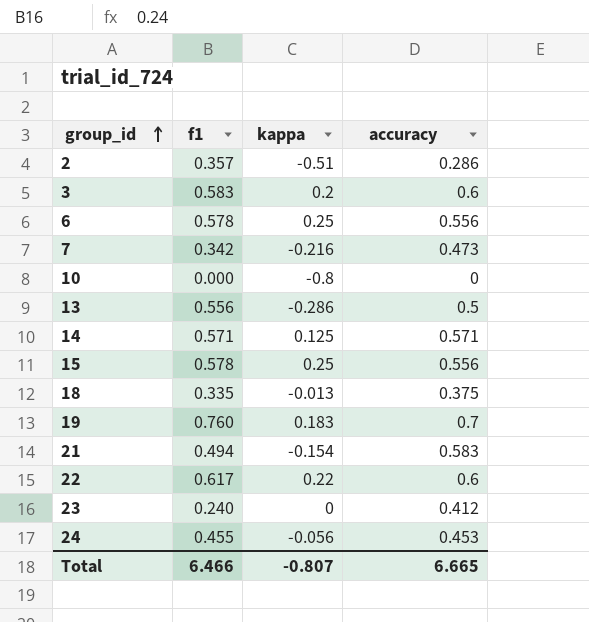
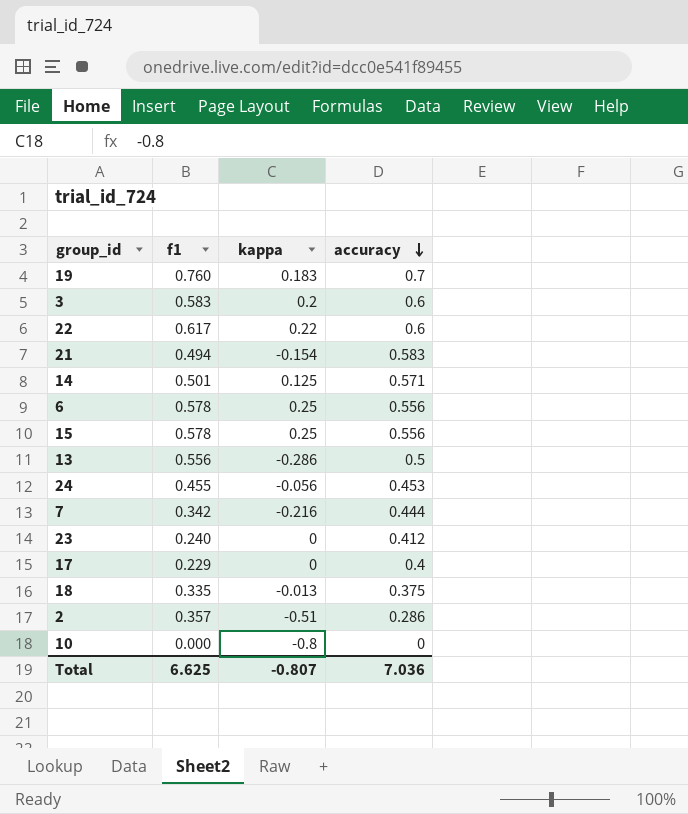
row order: group_id ascending -> accuracy descending
14 | f1: 0.571 -> 0.501
7 | accuracy: 0.473 -> 0.444
row 17: none -> 0.229 | 0 | 0.4
Total | f1: 6.466 -> 6.625
Total | accuracy: 6.665 -> 7.036

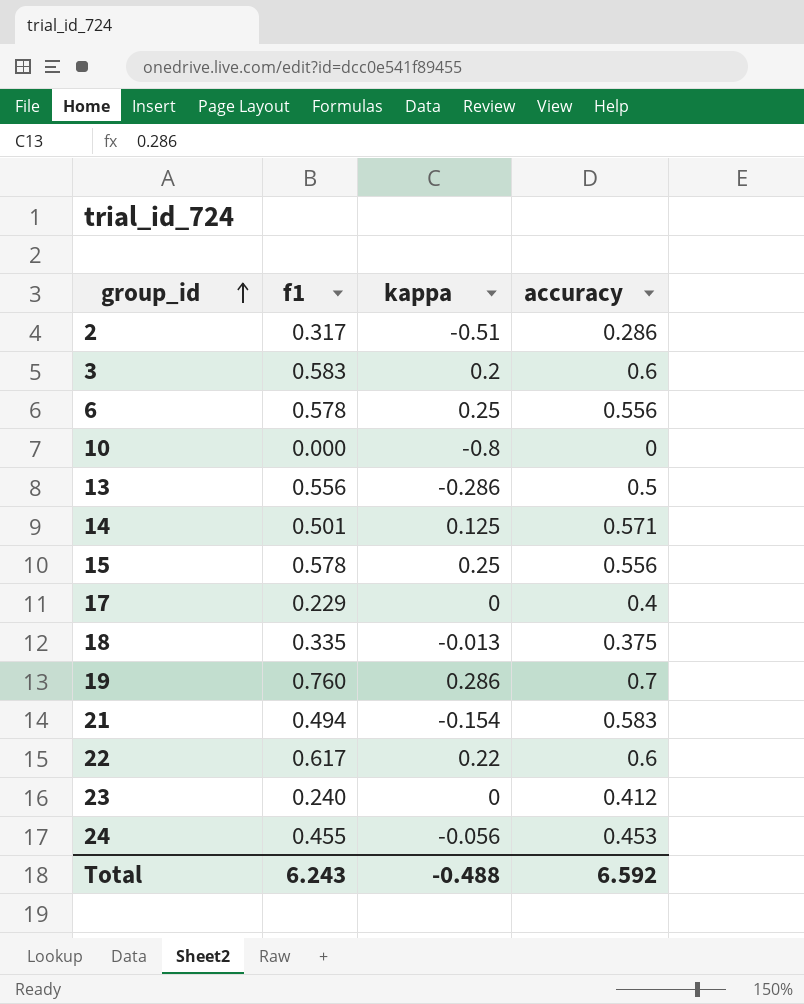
row order: accuracy descending -> group_id ascending
row 7: 0.342 | -0.216 | 0.444 -> none
2 | f1: 0.357 -> 0.317
19 | kappa: 0.183 -> 0.286
Total | f1: 6.625 -> 6.243
Total | kappa: -0.807 -> -0.488
Total | accuracy: 7.036 -> 6.592

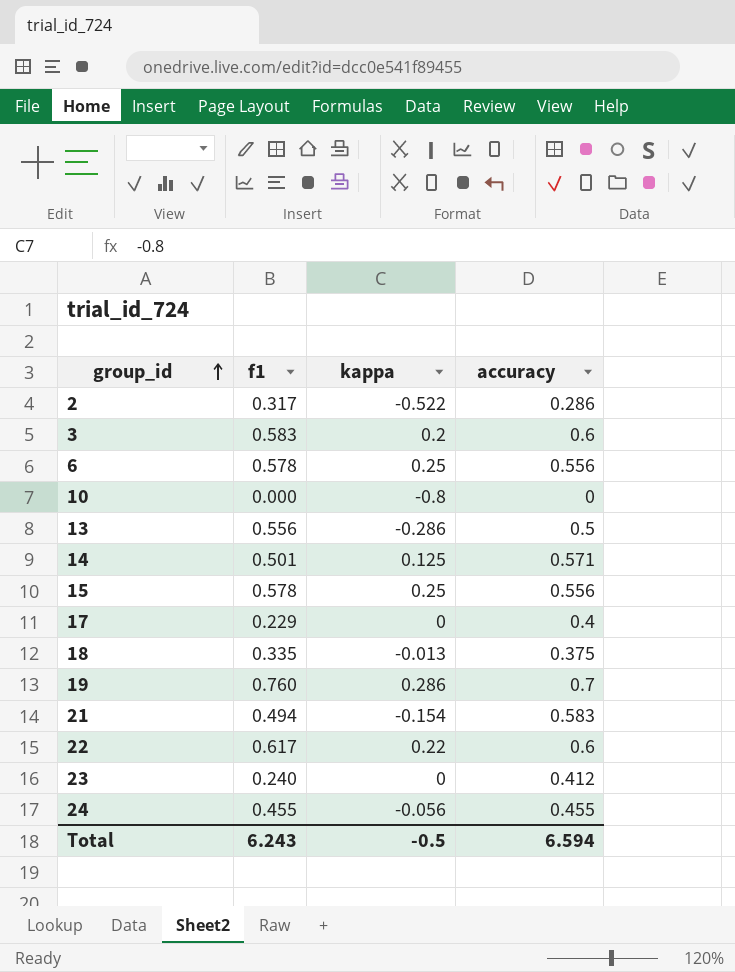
2 | kappa: -0.51 -> -0.522
24 | accuracy: 0.453 -> 0.455
Total | kappa: -0.488 -> -0.5
Total | accuracy: 6.592 -> 6.594

